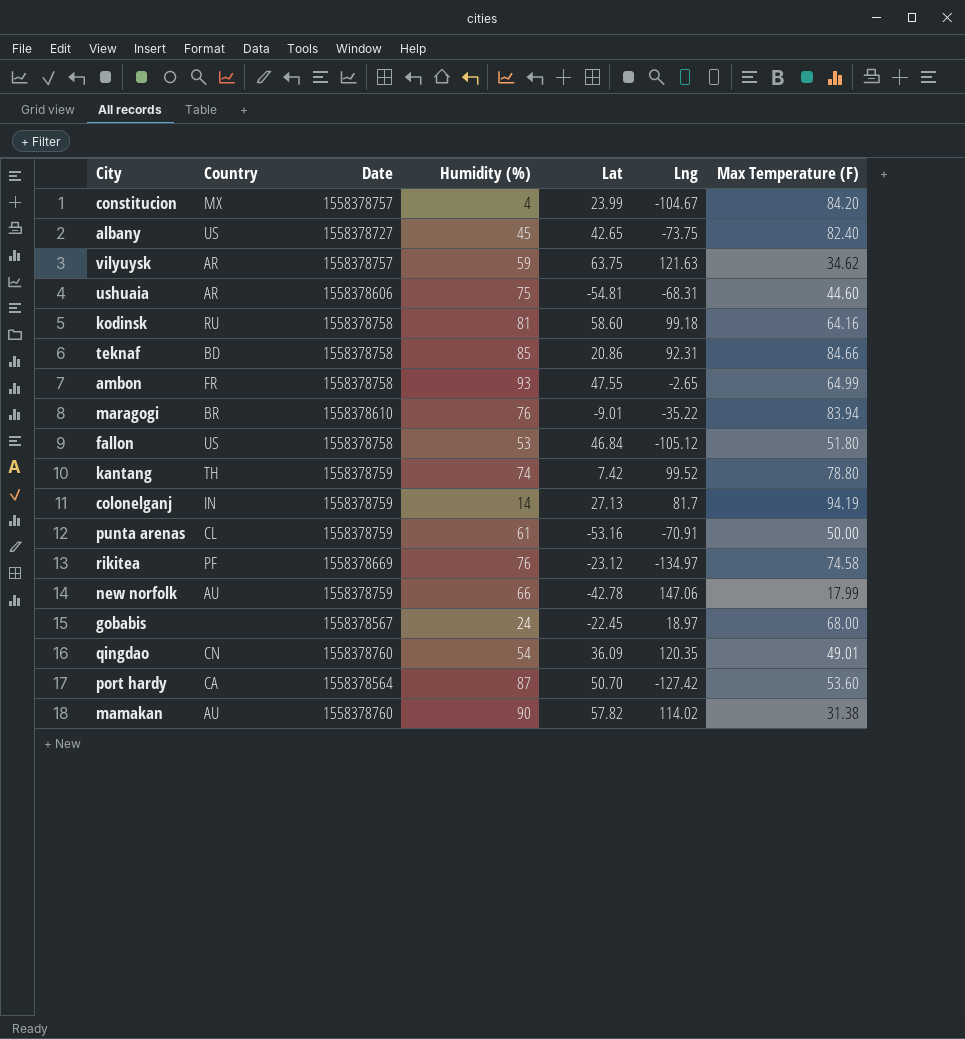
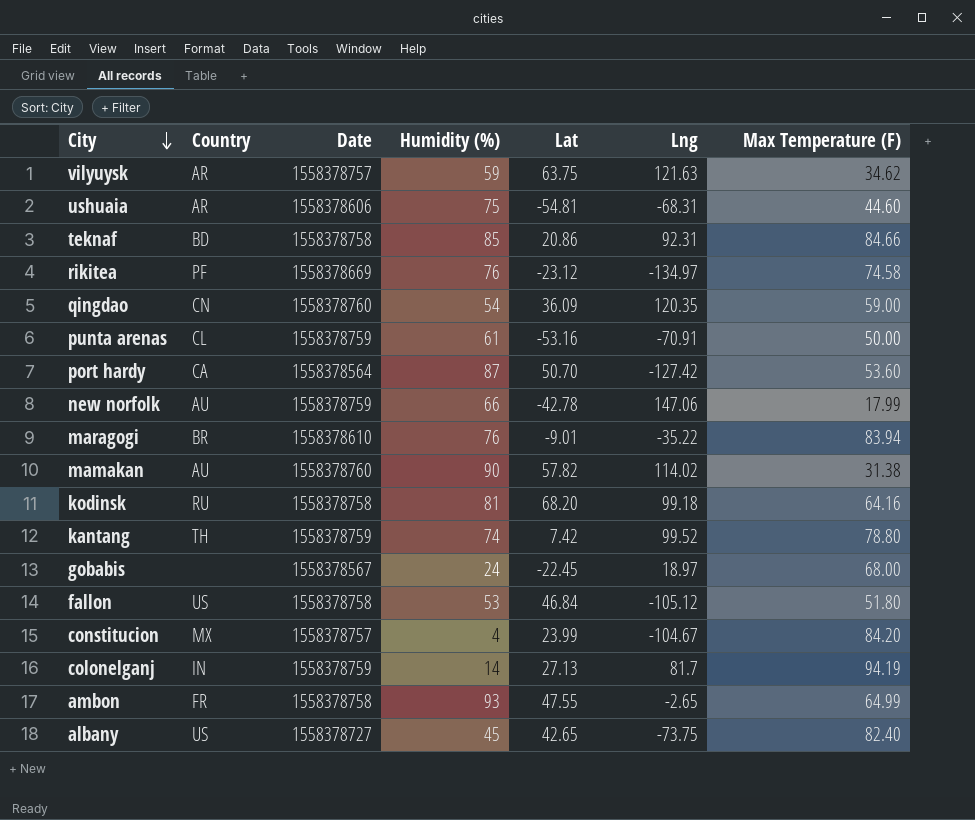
row order: none -> City descending
qingdao | Max Temperature (F): 49.01 -> 59.00
kodinsk | Lat: 58.60 -> 68.20

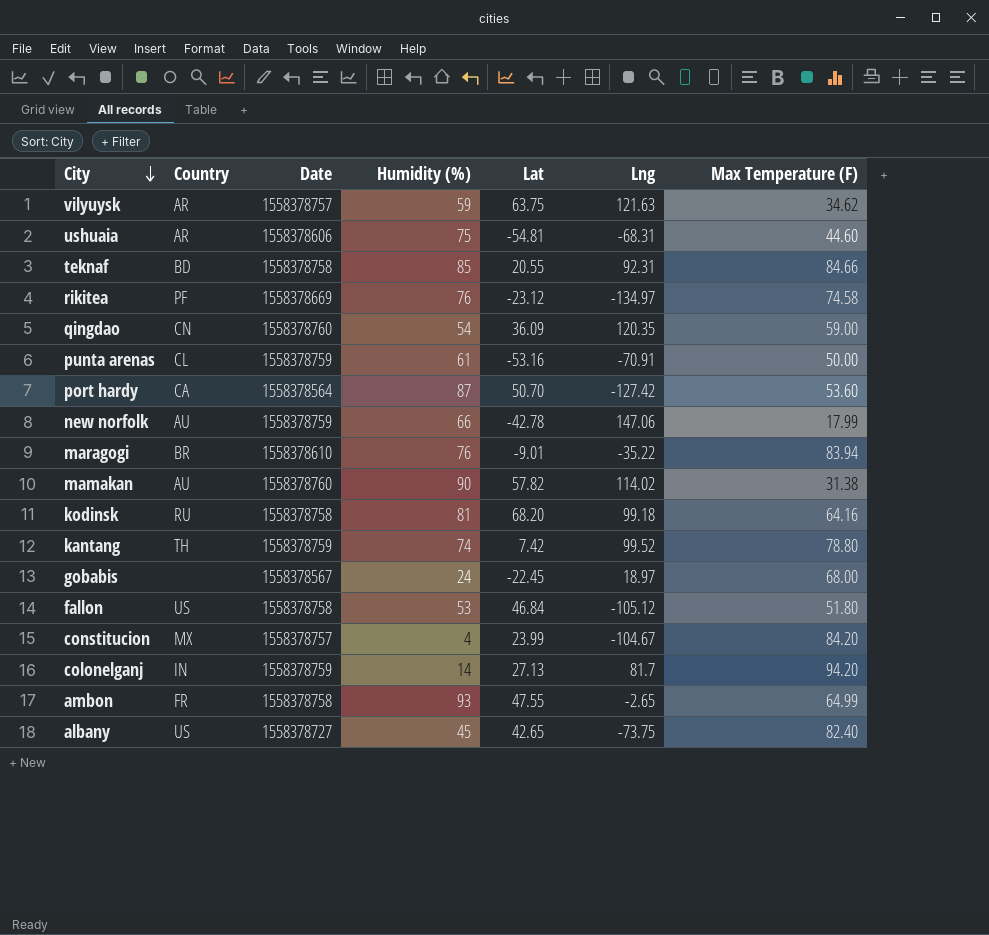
teknaf | Lat: 20.86 -> 20.55
colonelganj | Max Temperature (F): 94.19 -> 94.20

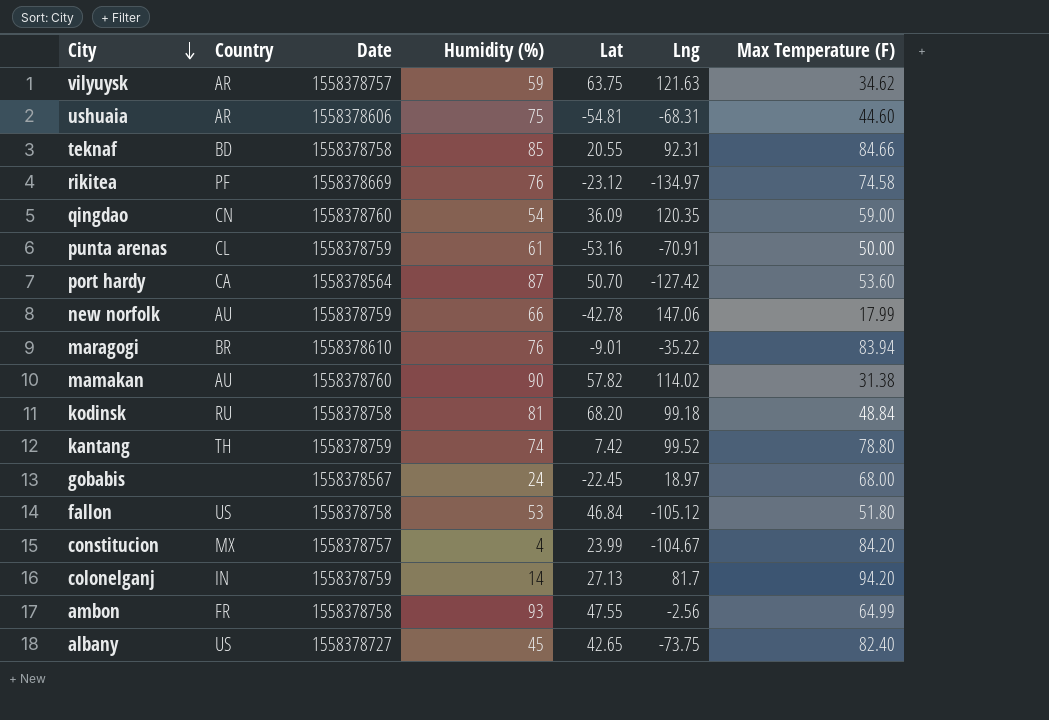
kodinsk | Max Temperature (F): 64.16 -> 48.84
ambon | Lng: -2.65 -> -2.56

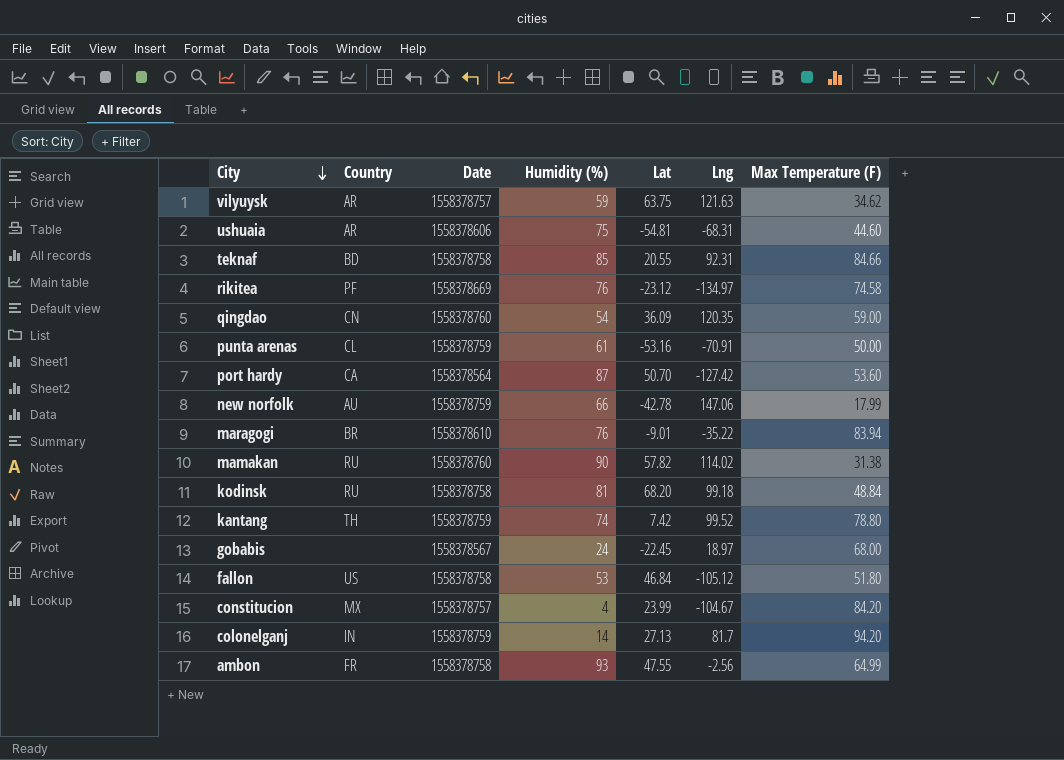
row albany: US | 1558378727 | 45 | 42.65 | -73.75 | 82.40 -> none
mamakan | Country: AU -> RU

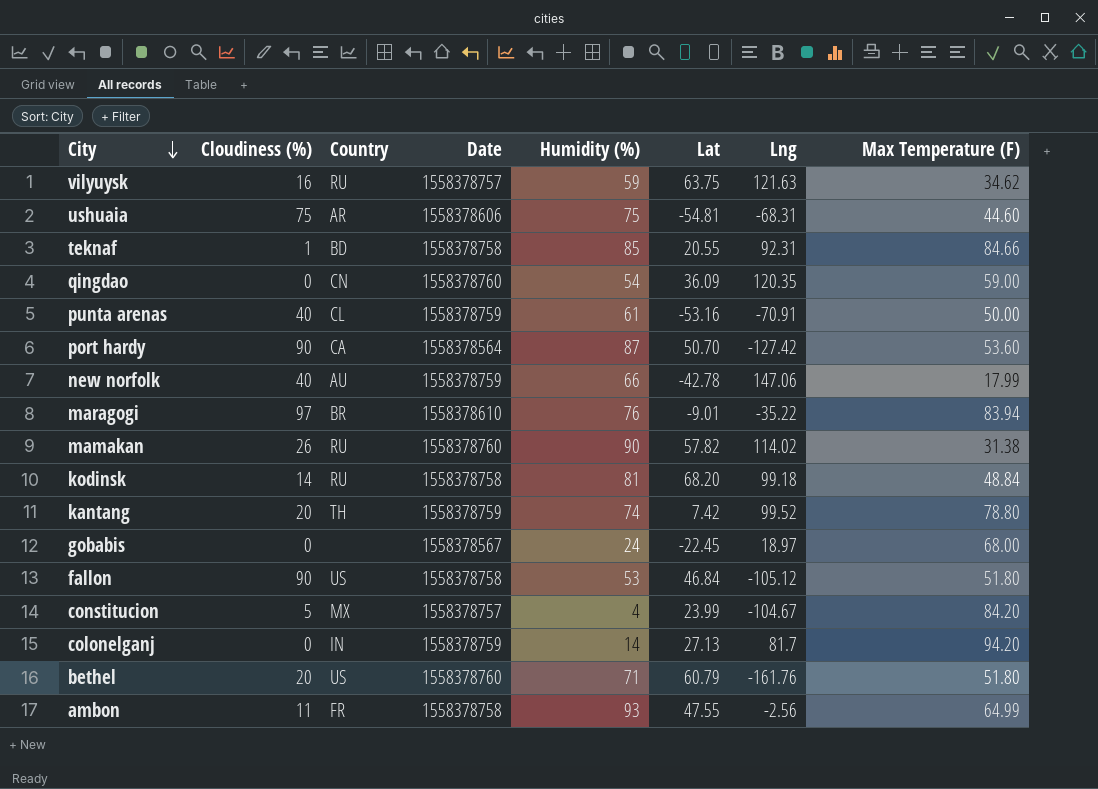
column Cloudiness (%) | position: none -> 2
row rikitea: PF | 1558378669 | 76 | -23.12 | -134.97 | 74.58 -> none
vilyuysk | Country: AR -> RU
row bethel: none -> 20 | US | 1558378760 | 71 | 60.79 | -161.76 | 51.80

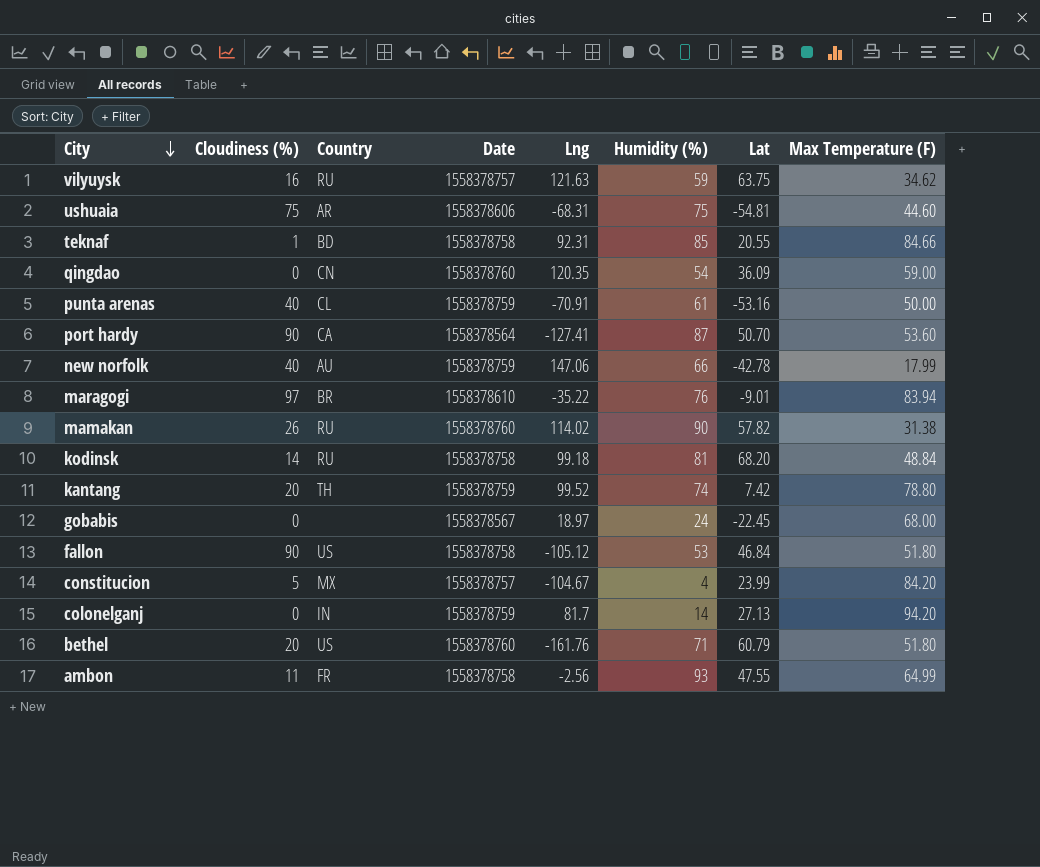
column Lng | position: 7 -> 5
port hardy | Lng: -127.42 -> -127.41

